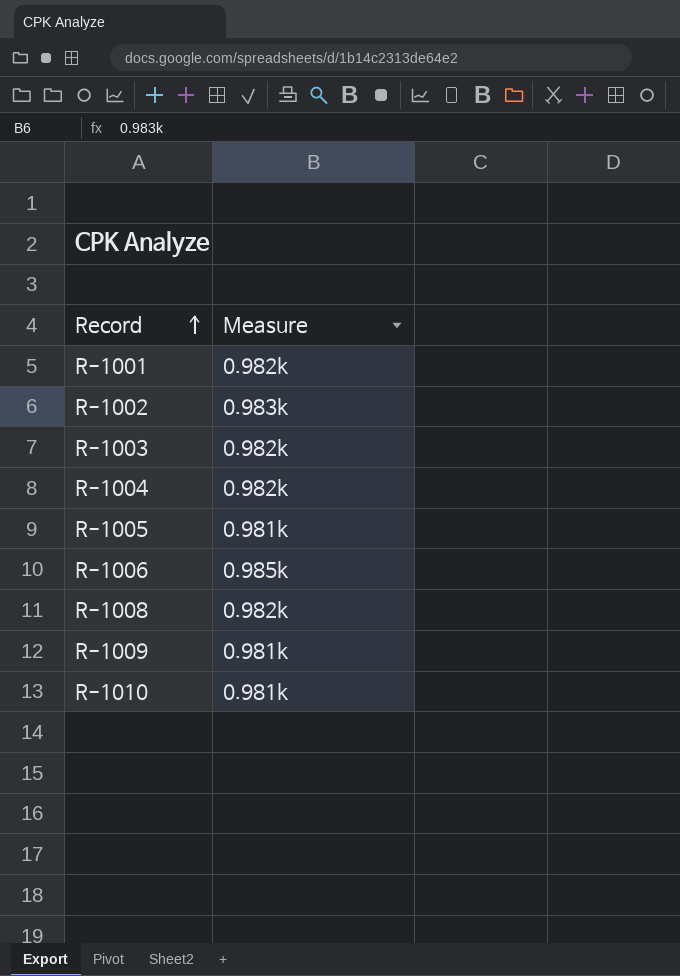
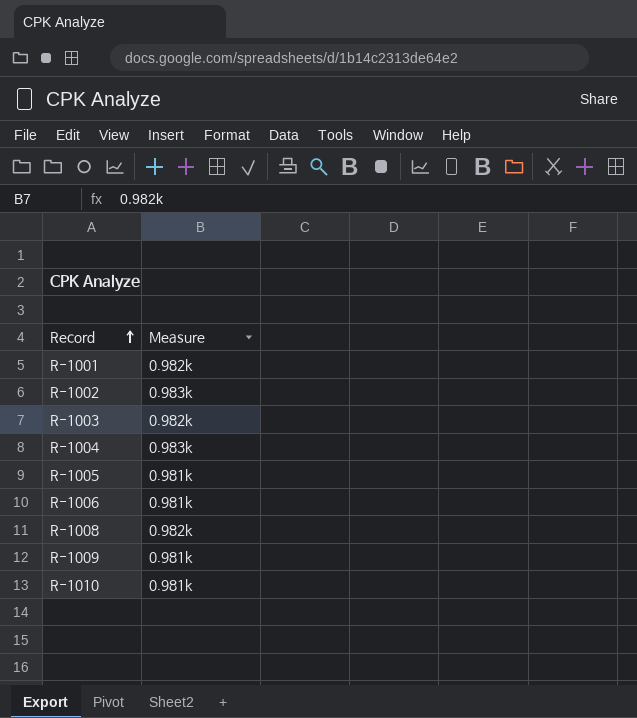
R-1004 | Measure: 0.982k -> 0.983k
R-1006 | Measure: 0.985k -> 0.981k

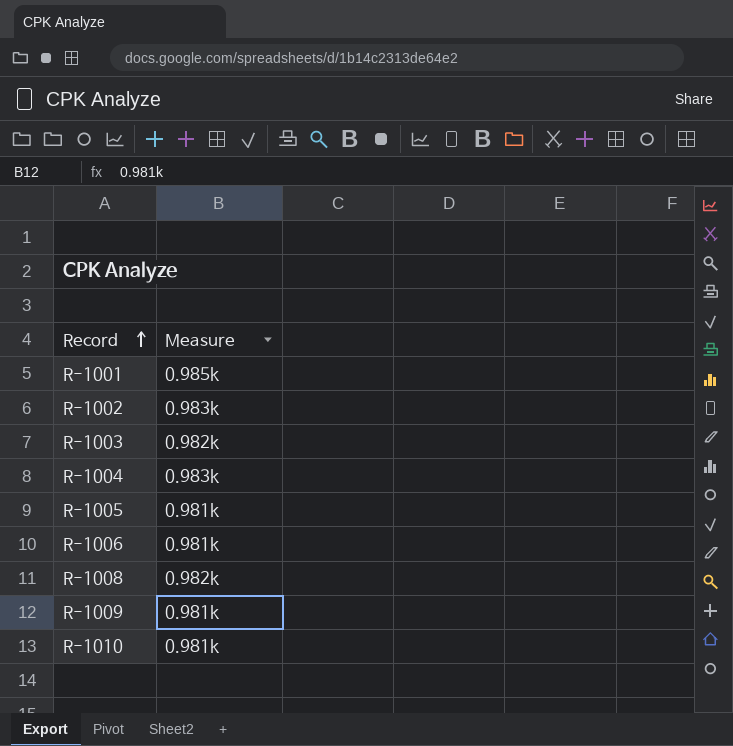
R-1001 | Measure: 0.982k -> 0.985k

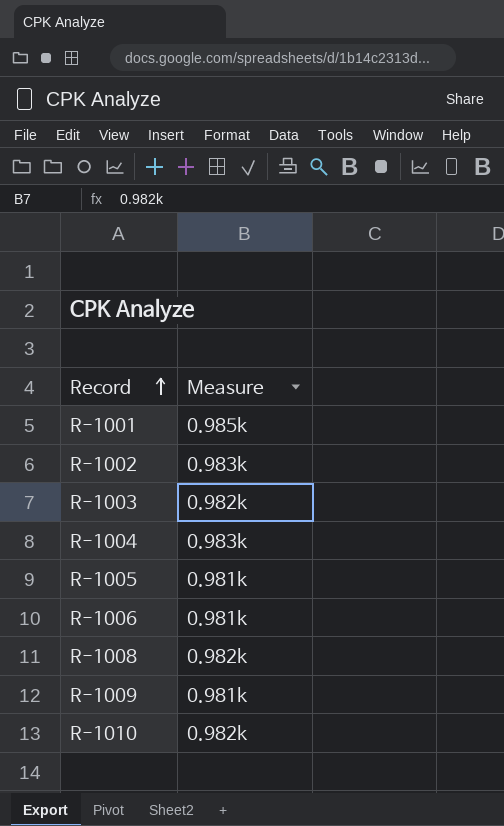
R-1010 | Measure: 0.981k -> 0.982k

